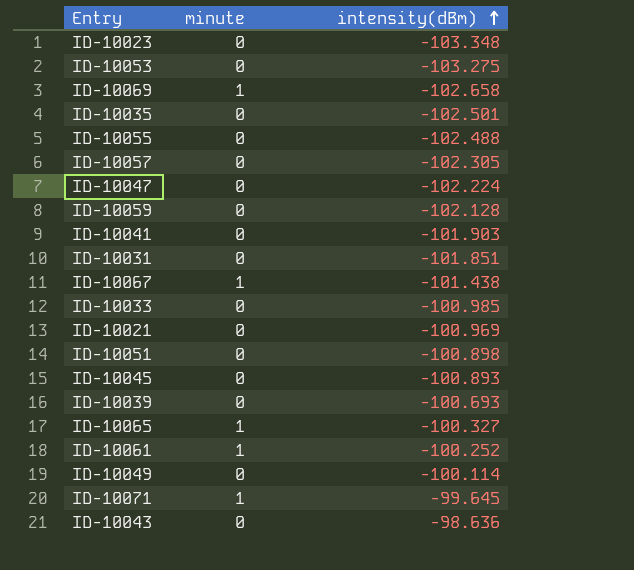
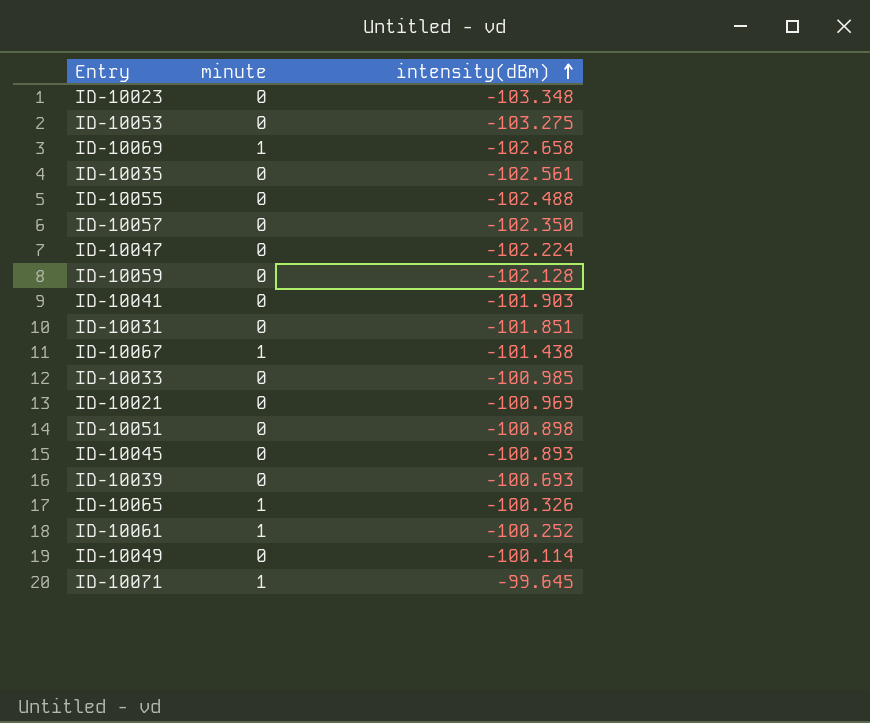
row ID-10043: 0 | -98.636 -> none
ID-10035 | intensity(dBm): -102.501 -> -102.561
ID-10057 | intensity(dBm): -102.305 -> -102.350
ID-10065 | intensity(dBm): -100.327 -> -100.326

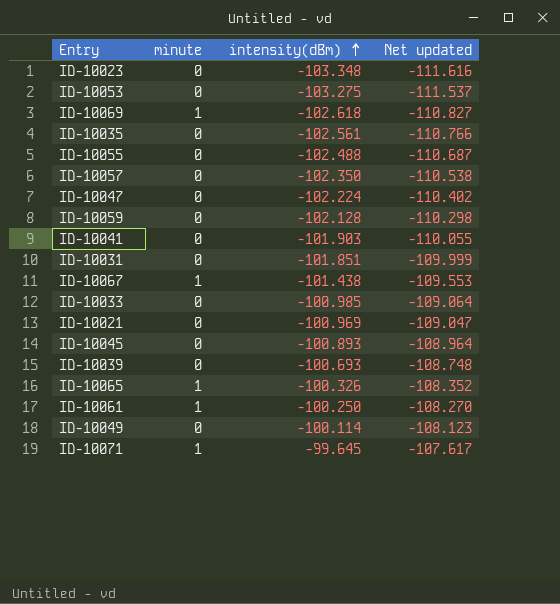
column Net updated | formula: none -> [intensity(dBm)] * 1.08
row ID-10051: 0 | -100.898 -> none
ID-10069 | intensity(dBm): -102.658 -> -102.618
ID-10061 | intensity(dBm): -100.252 -> -100.250

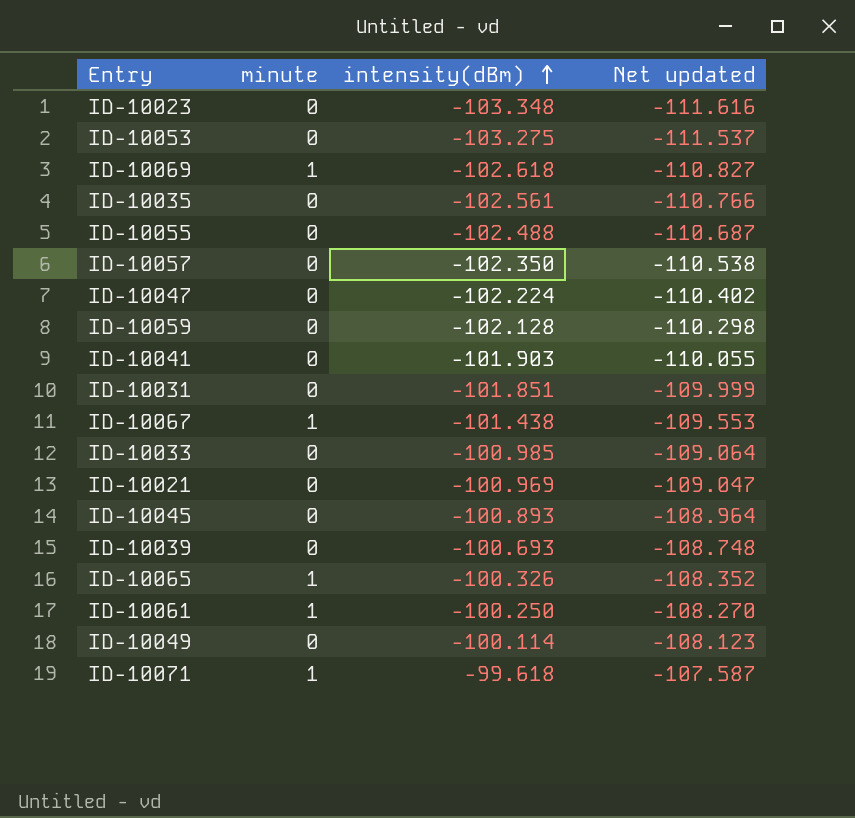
ID-10071 | intensity(dBm): -99.645 -> -99.618
ID-10071 | Net updated: -107.617 -> -107.587

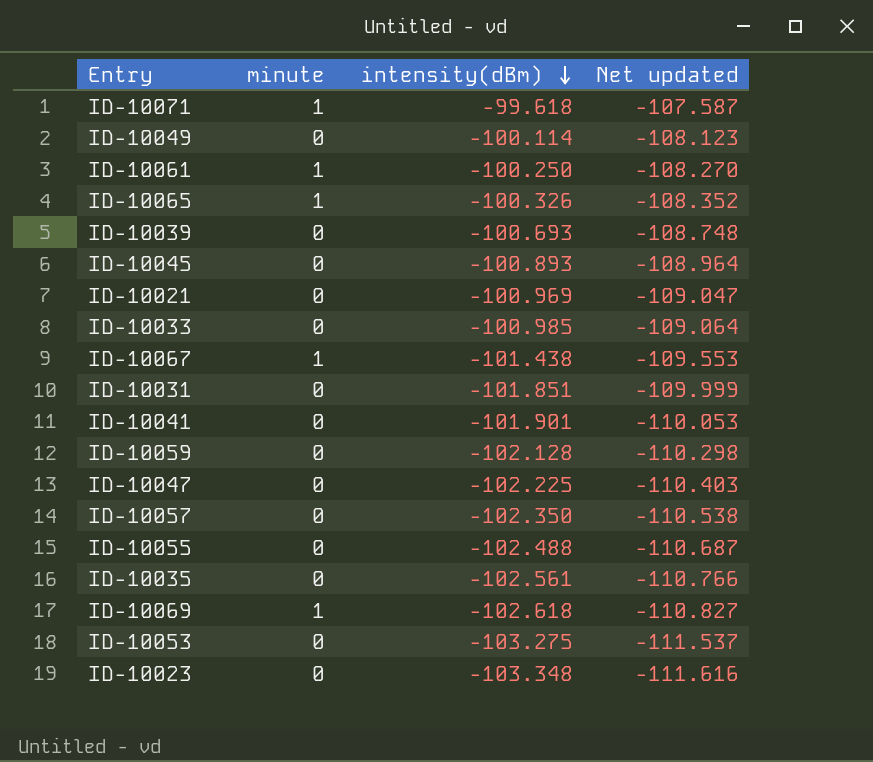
row order: intensity(dBm) ascending -> intensity(dBm) descending
ID-10041 | intensity(dBm): -101.903 -> -101.901
ID-10041 | Net updated: -110.055 -> -110.053
ID-10047 | intensity(dBm): -102.224 -> -102.225
ID-10047 | Net updated: -110.402 -> -110.403

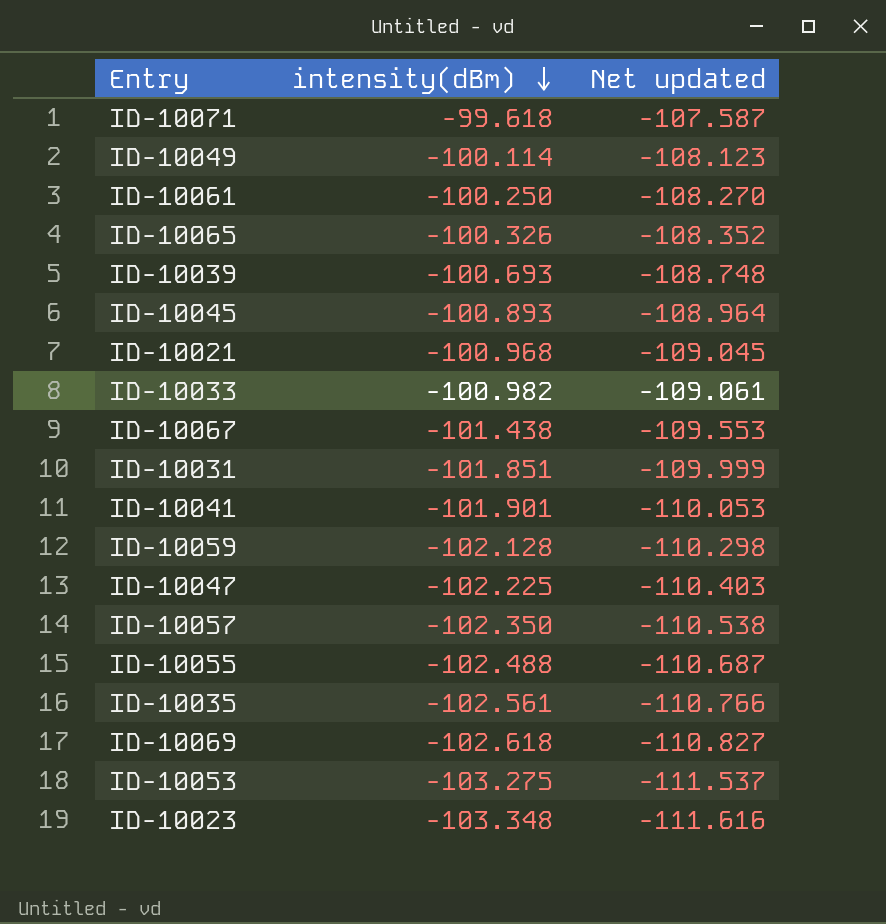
column minute | position: 2 -> none
ID-10021 | intensity(dBm): -100.969 -> -100.968
ID-10021 | Net updated: -109.047 -> -109.045
ID-10033 | intensity(dBm): -100.985 -> -100.982
ID-10033 | Net updated: -109.064 -> -109.061

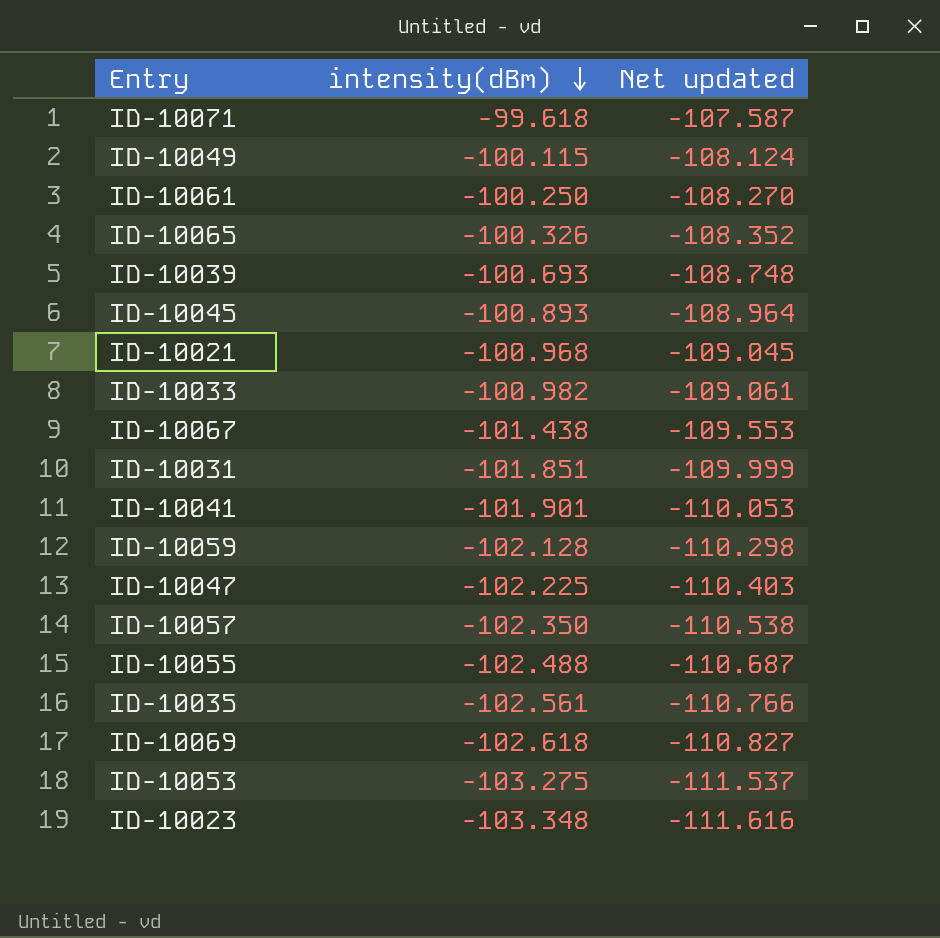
ID-10049 | intensity(dBm): -100.114 -> -100.115
ID-10049 | Net updated: -108.123 -> -108.124

